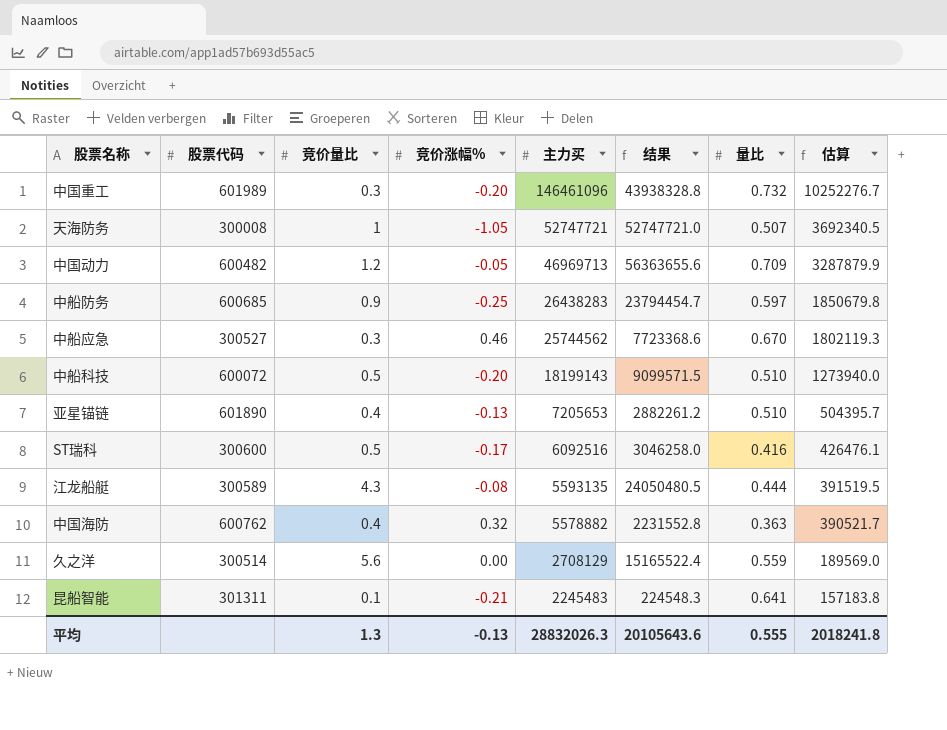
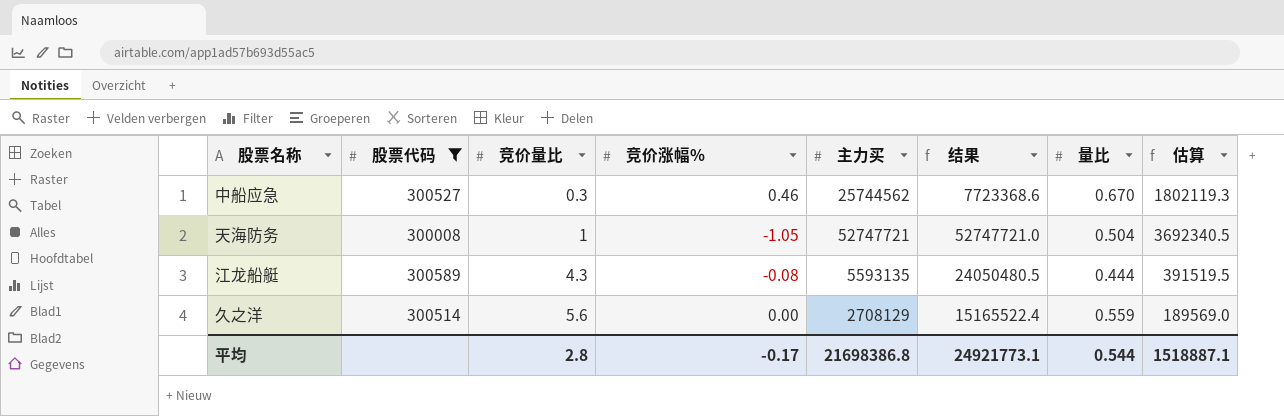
filter: none -> 股票代码 <= 300589
row order: 主力买 descending -> 竞价量比 ascending
天海防务 | 量比: 0.507 -> 0.504
平均 | 竞价量比: 1.3 -> 2.8
平均 | 竞价涨幅%: -0.13 -> -0.17
平均 | 主力买: 28832026.3 -> 21698386.8
平均 | 结果: 20105643.6 -> 24921773.1
平均 | 量比: 0.555 -> 0.544
平均 | 估算: 2018241.8 -> 1518887.1

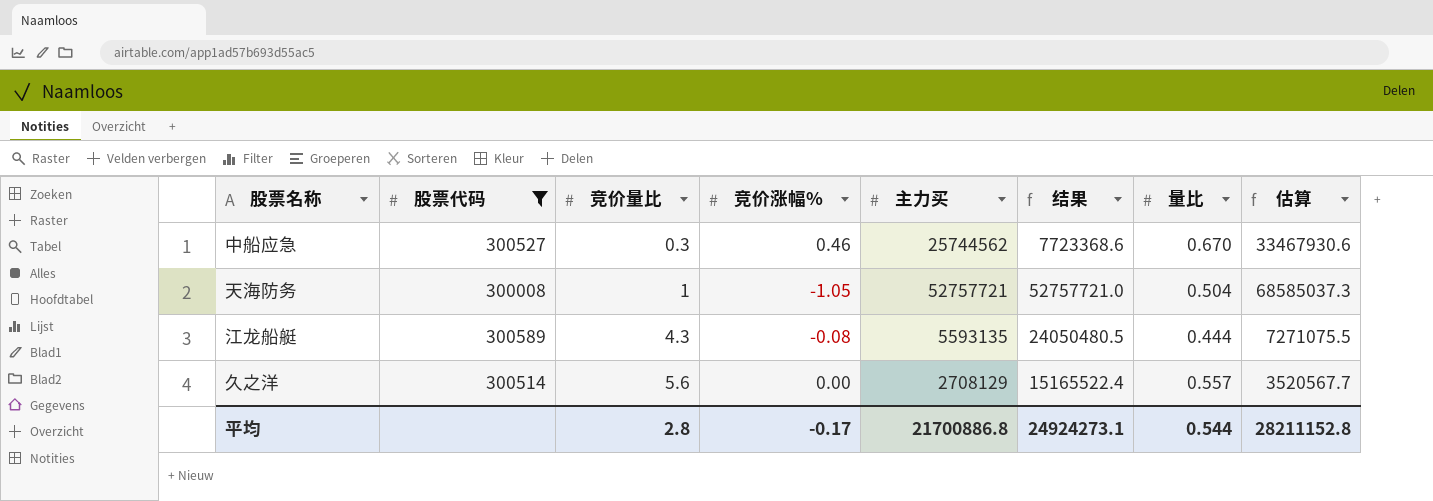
column 估算 | formula: [主力买] * 0.07 -> [主力买] * 1.3
天海防务 | 主力买: 52747721 -> 52757721
天海防务 | 结果: 52747721.0 -> 52757721.0
久之洋 | 量比: 0.559 -> 0.557
平均 | 主力买: 21698386.8 -> 21700886.8
平均 | 结果: 24921773.1 -> 24924273.1
平均 | 估算: 1518887.1 -> 28211152.8

